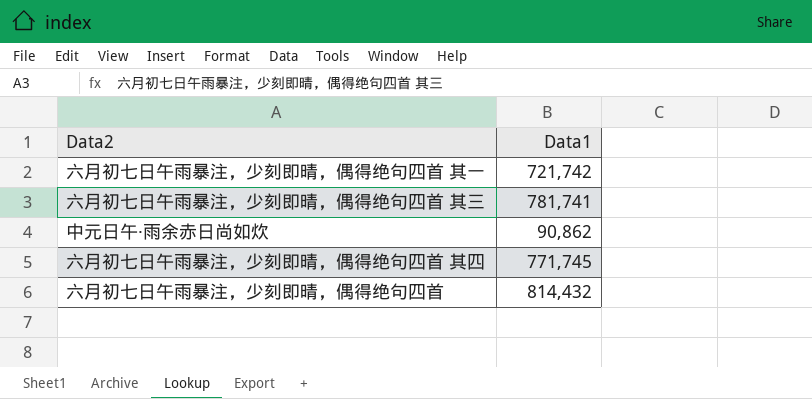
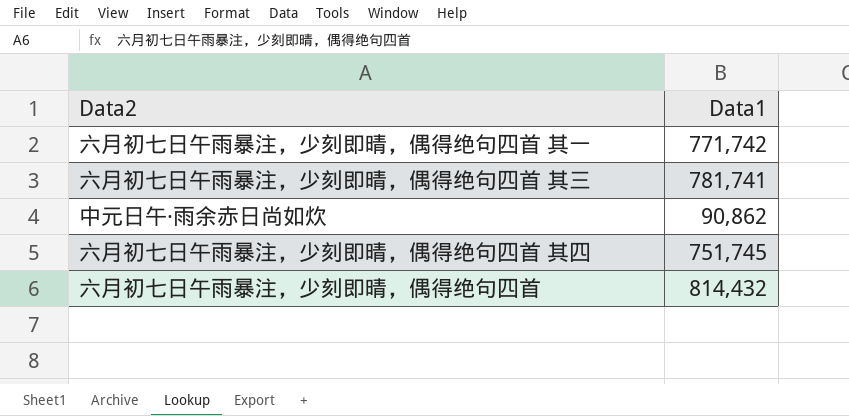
六月初七日午雨暴注，少刻即晴，偶得绝句四首 其一 | Data1: 721,742 -> 771,742
六月初七日午雨暴注，少刻即晴，偶得绝句四首 其四 | Data1: 771,745 -> 751,745

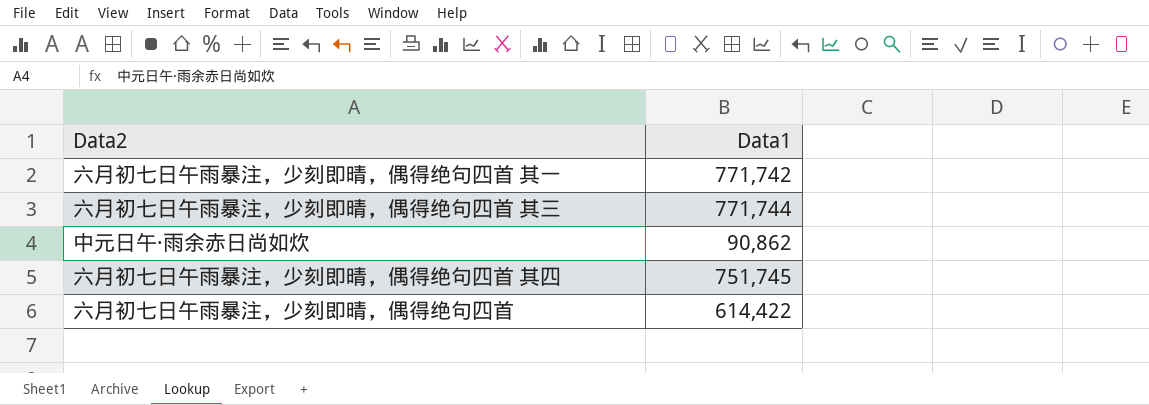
六月初七日午雨暴注，少刻即晴，偶得绝句四首 其三 | Data1: 781,741 -> 771,744
六月初七日午雨暴注，少刻即晴，偶得绝句四首 | Data1: 814,432 -> 614,422

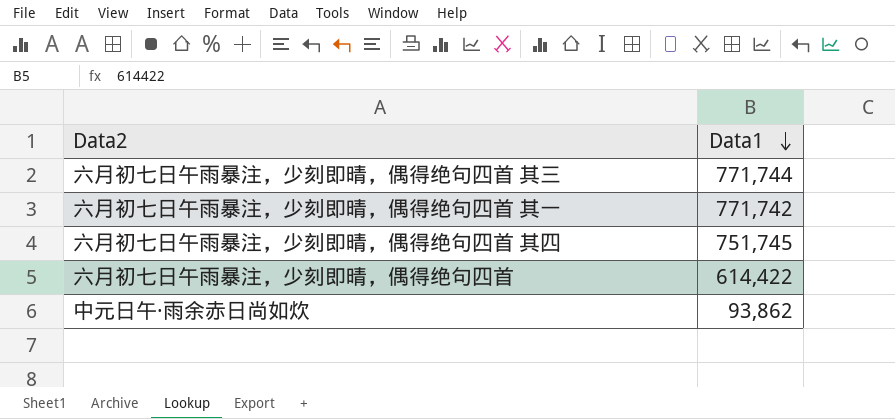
row order: none -> Data1 descending
中元日午·雨余赤日尚如炊 | Data1: 90,862 -> 93,862

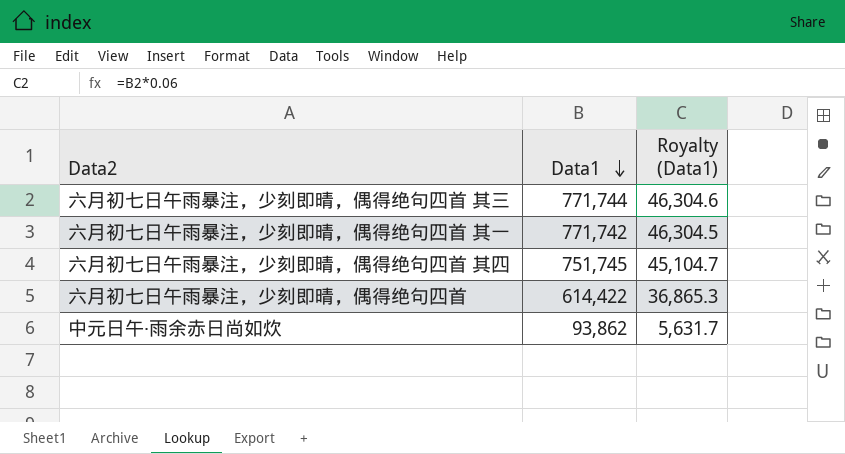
column Royalty (Data1) | formula: none -> [Data1] * 0.06

